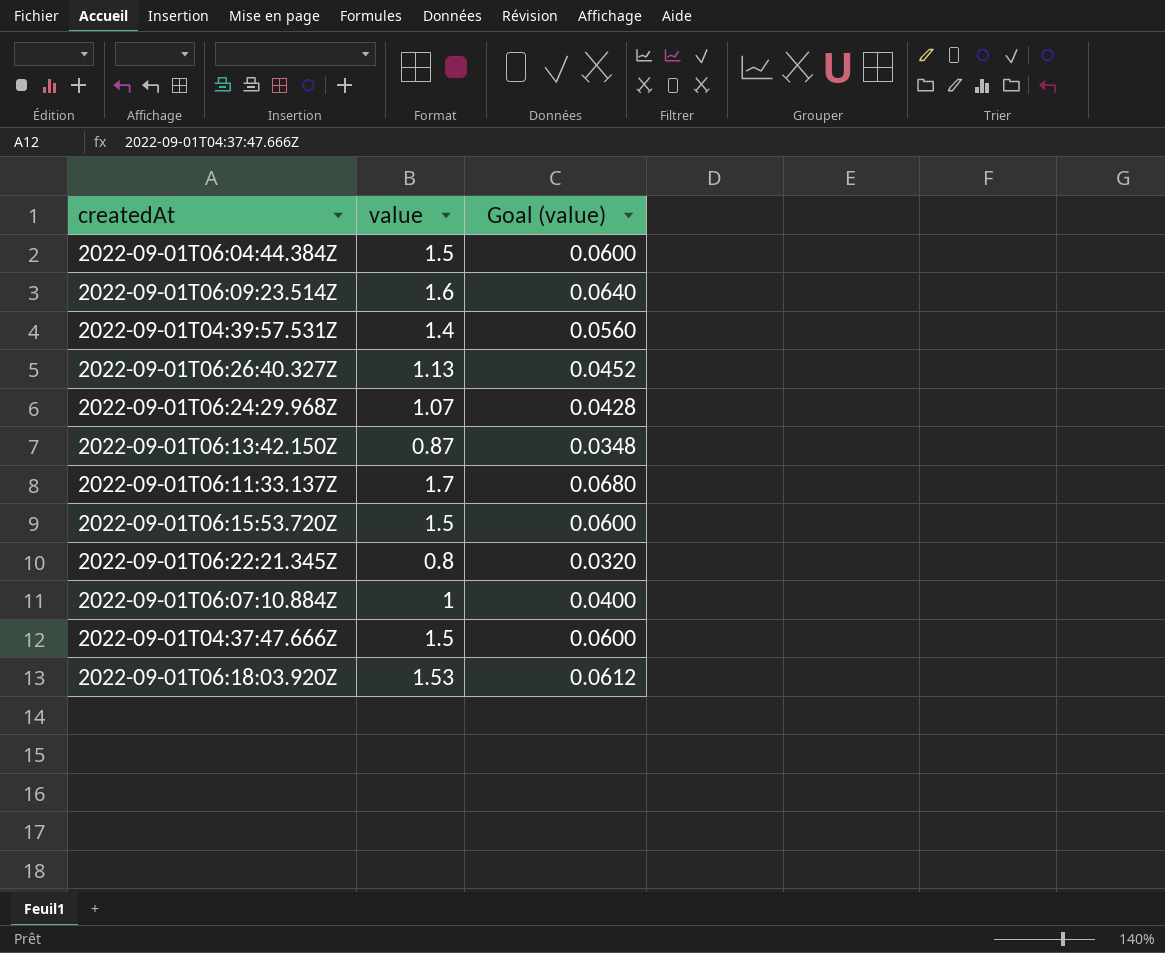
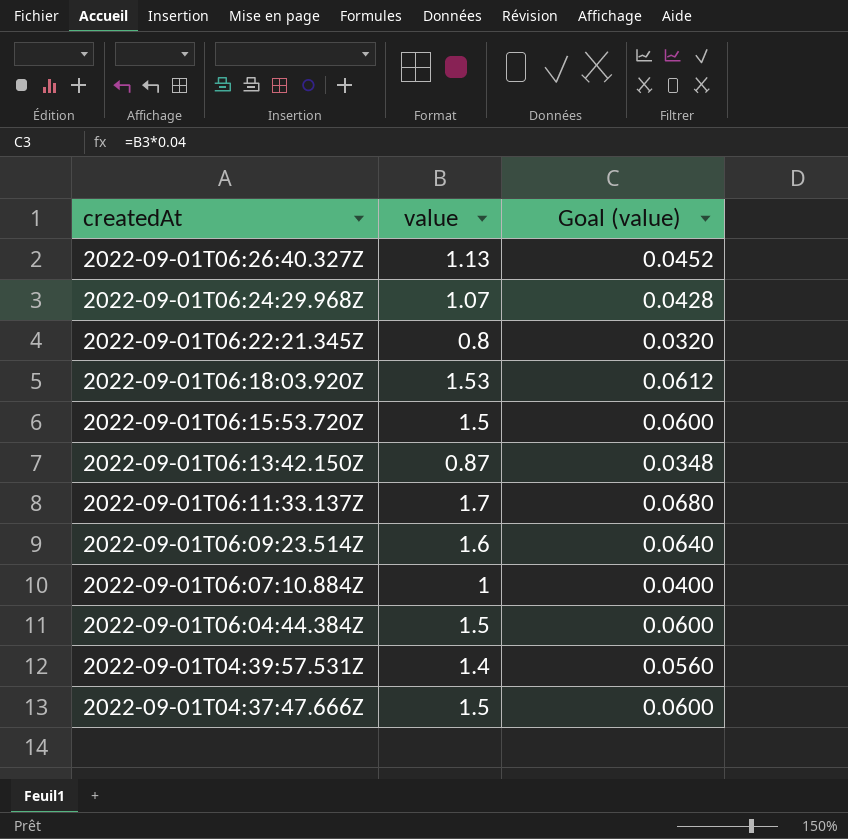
row order: none -> createdAt descending

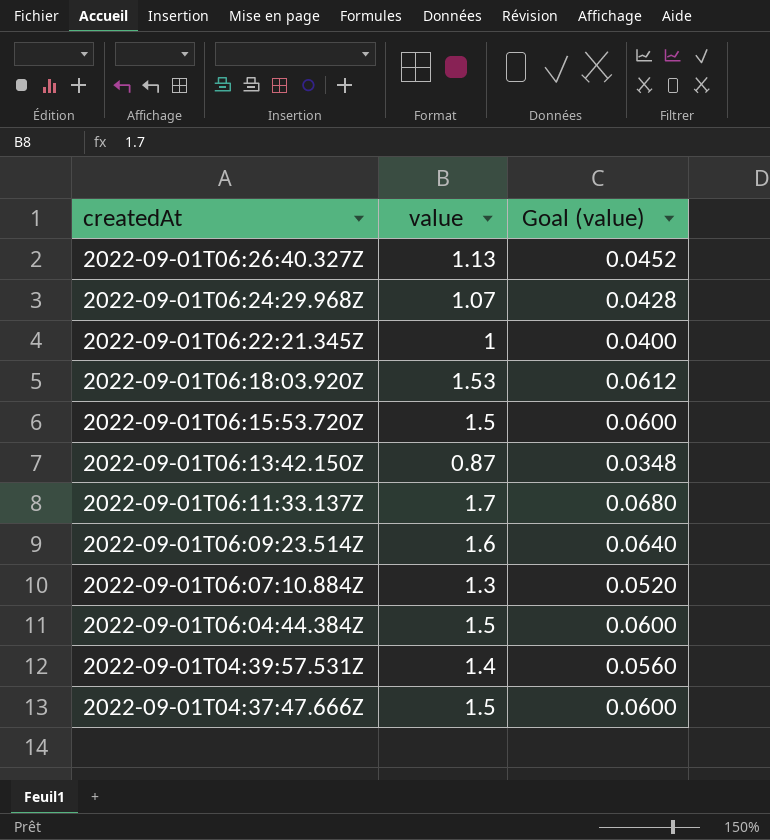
2022-09-01T06:22:21.345Z | value: 0.8 -> 1
2022-09-01T06:22:21.345Z | Goal (value): 0.0320 -> 0.0400
2022-09-01T06:07:10.884Z | value: 1 -> 1.3
2022-09-01T06:07:10.884Z | Goal (value): 0.0400 -> 0.0520

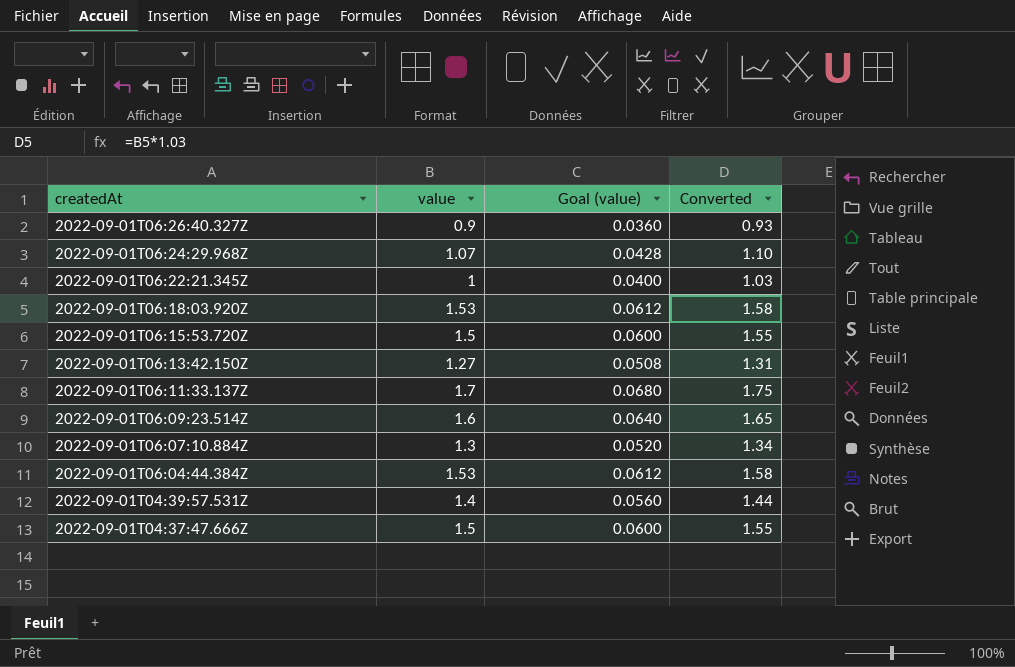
column Converted | formula: none -> [value] * 1.03
2022-09-01T06:26:40.327Z | value: 1.13 -> 0.9
2022-09-01T06:26:40.327Z | Goal (value): 0.0452 -> 0.0360
2022-09-01T06:13:42.150Z | value: 0.87 -> 1.27
2022-09-01T06:13:42.150Z | Goal (value): 0.0348 -> 0.0508
2022-09-01T06:04:44.384Z | value: 1.5 -> 1.53
2022-09-01T06:04:44.384Z | Goal (value): 0.0600 -> 0.0612

